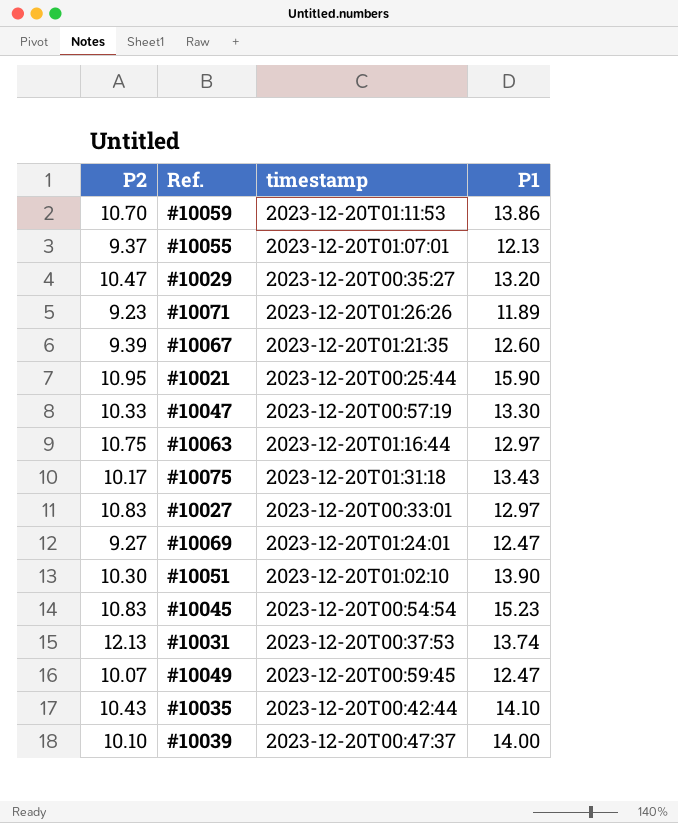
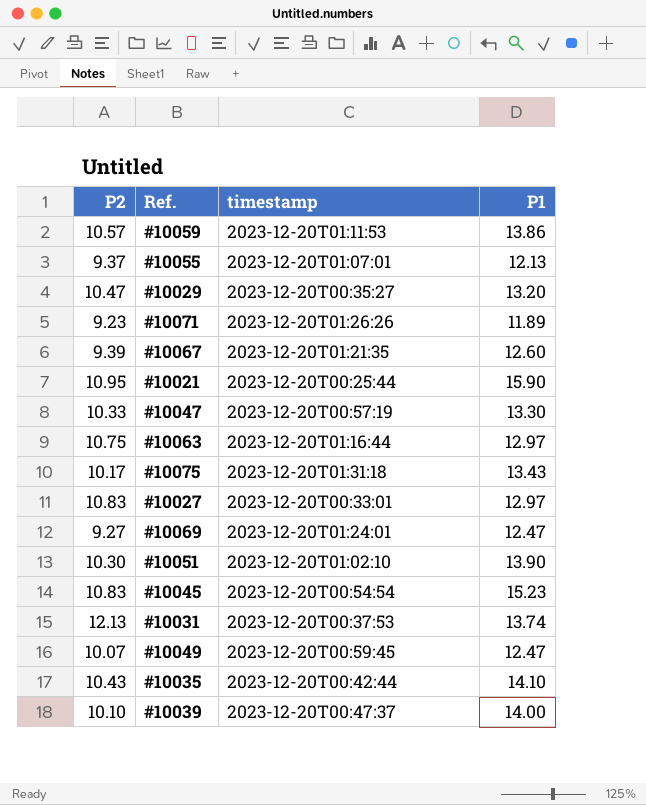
#10059 | P2: 10.70 -> 10.57

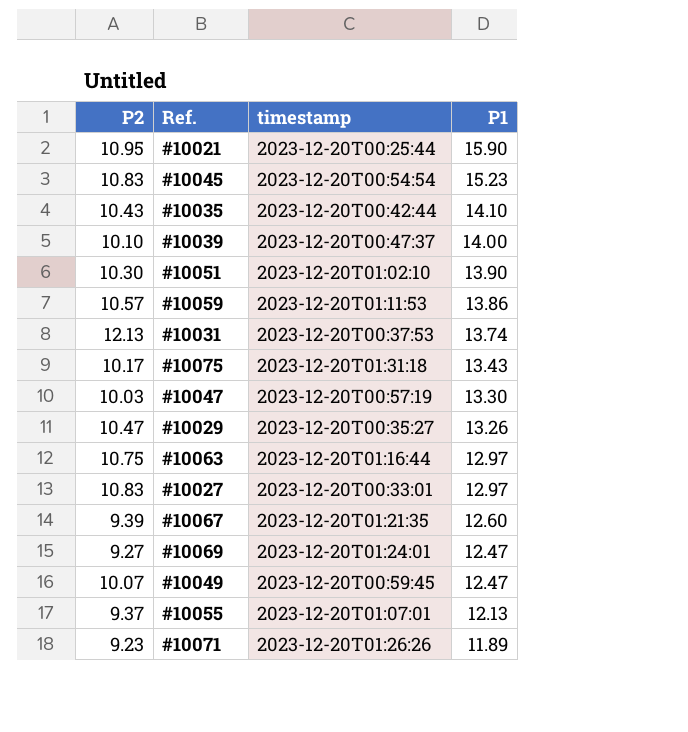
row order: none -> P1 descending
#10047 | P2: 10.33 -> 10.03
#10029 | P1: 13.20 -> 13.26

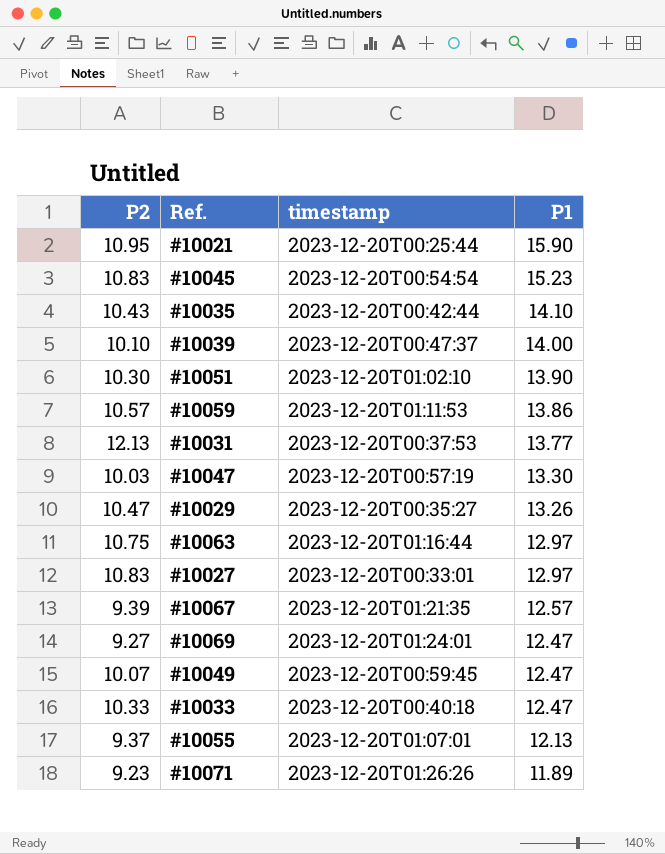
row #10075: 10.17 | 2023-12-20T01:31:18 | 13.43 -> none
#10031 | P1: 13.74 -> 13.77
#10067 | P1: 12.60 -> 12.57
row #10033: none -> 10.33 | 2023-12-20T00:40:18 | 12.47

